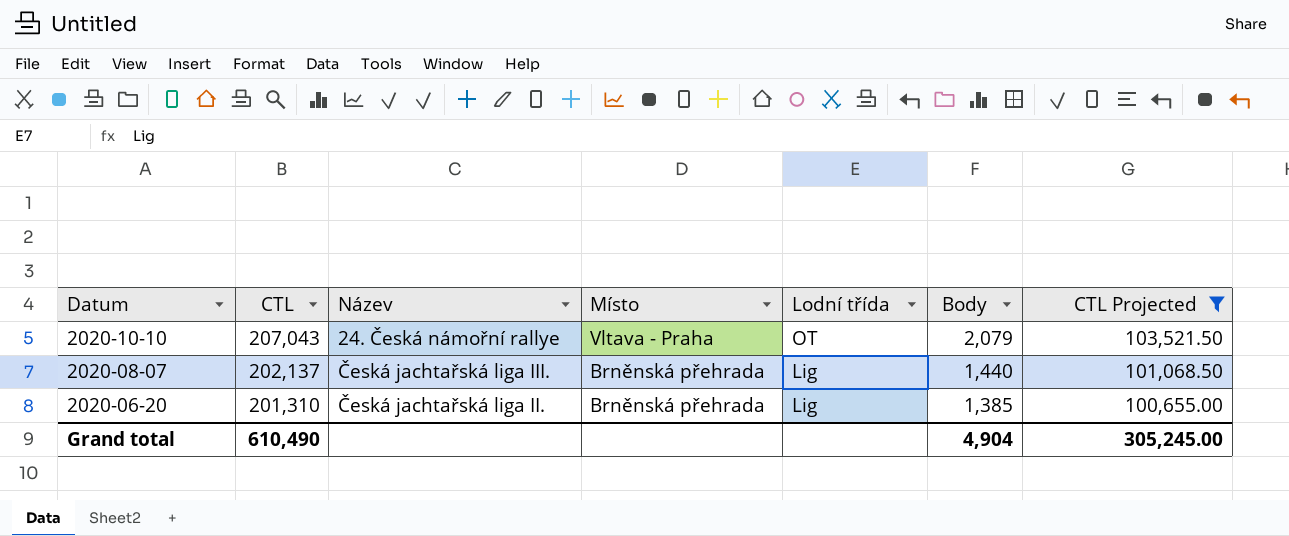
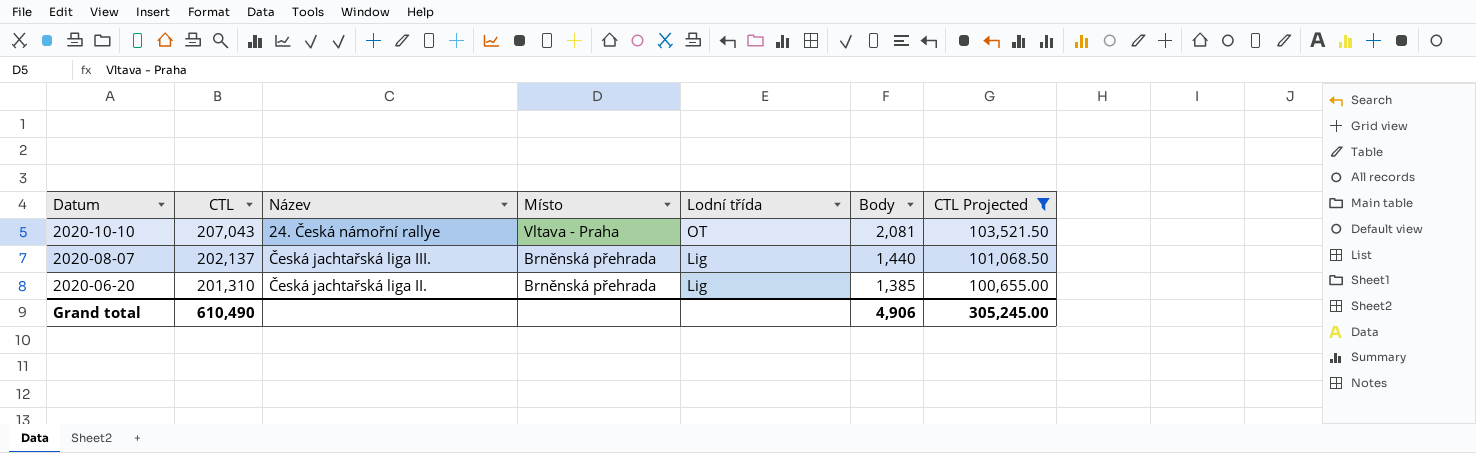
2020-10-10 | Body: 2,079 -> 2,081
Grand total | Body: 4,904 -> 4,906

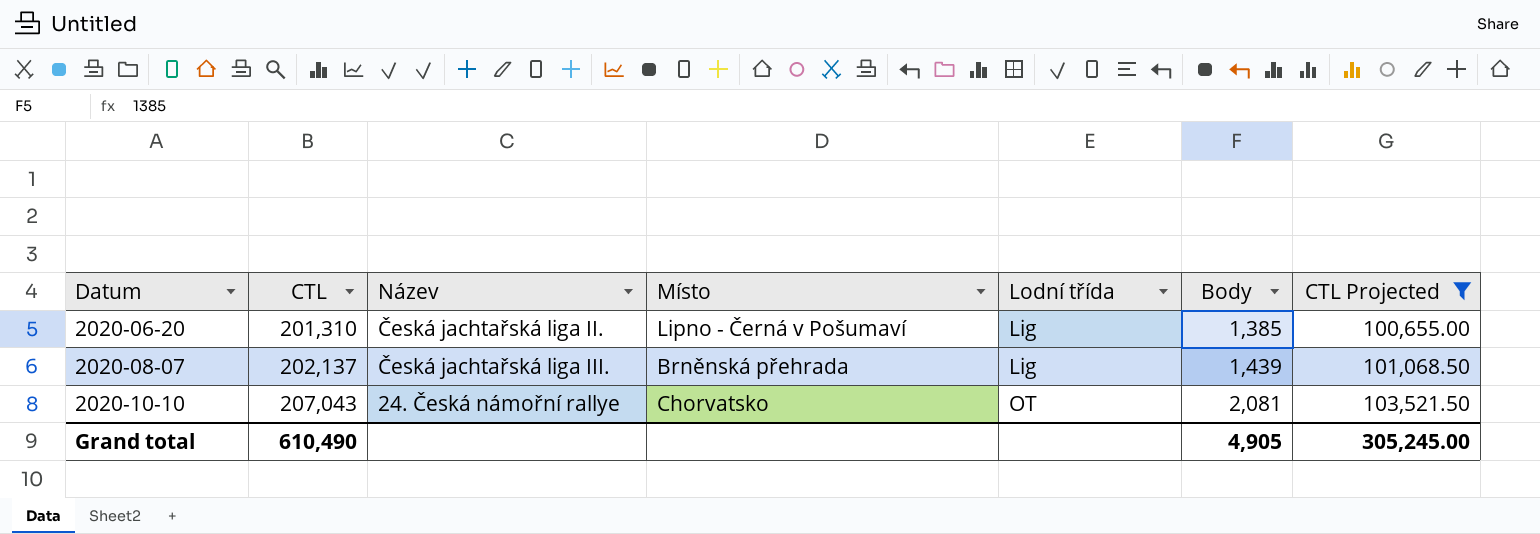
row order: Datum descending -> Datum ascending
2020-06-20 | Místo: Brněnská přehrada -> Lipno - Černá v Pošumaví
2020-08-07 | Body: 1,440 -> 1,439
2020-10-10 | Místo: Vltava - Praha -> Chorvatsko
Grand total | Body: 4,906 -> 4,905

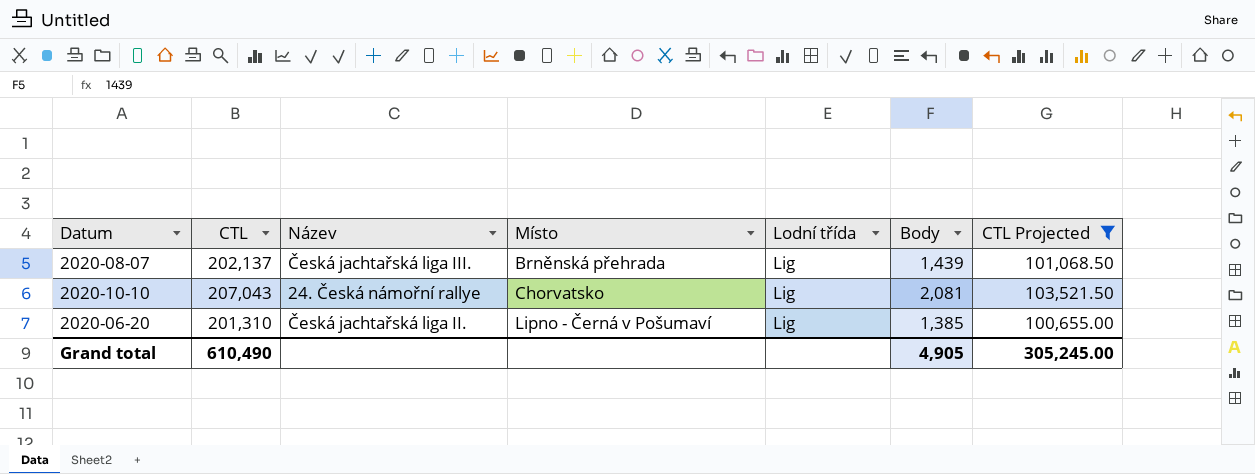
row order: Datum ascending -> Místo ascending
2020-10-10 | Lodní třída: OT -> Lig

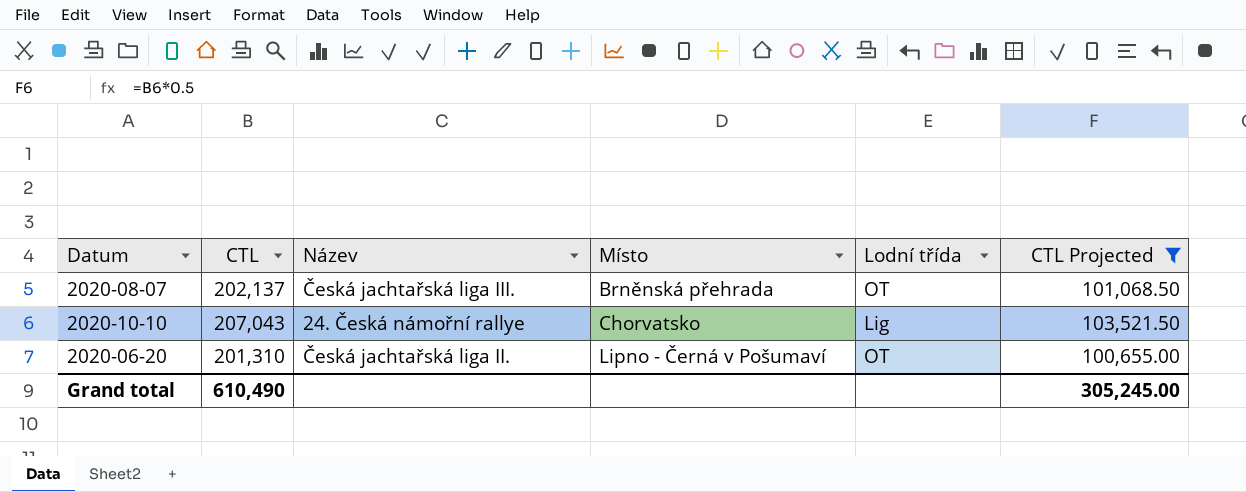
column Body | position: 6 -> none
2020-08-07 | Lodní třída: Lig -> OT
2020-06-20 | Lodní třída: Lig -> OT

